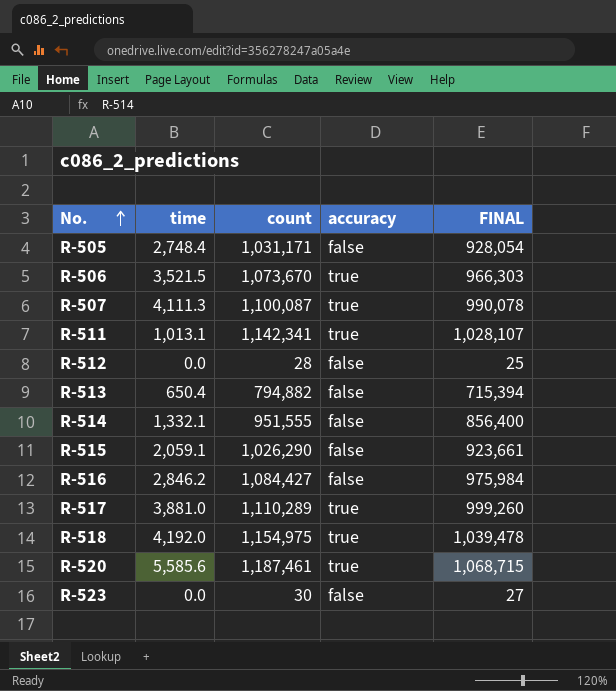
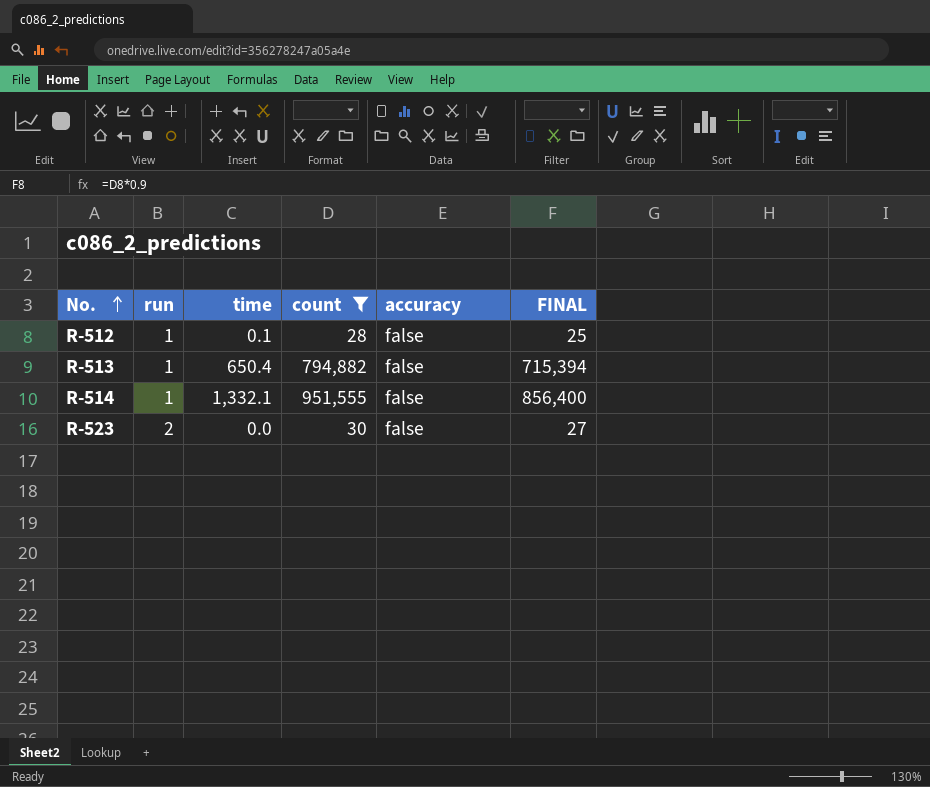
filter: none -> count <= 951,555
column run | position: none -> 2
R-512 | time: 0.0 -> 0.1

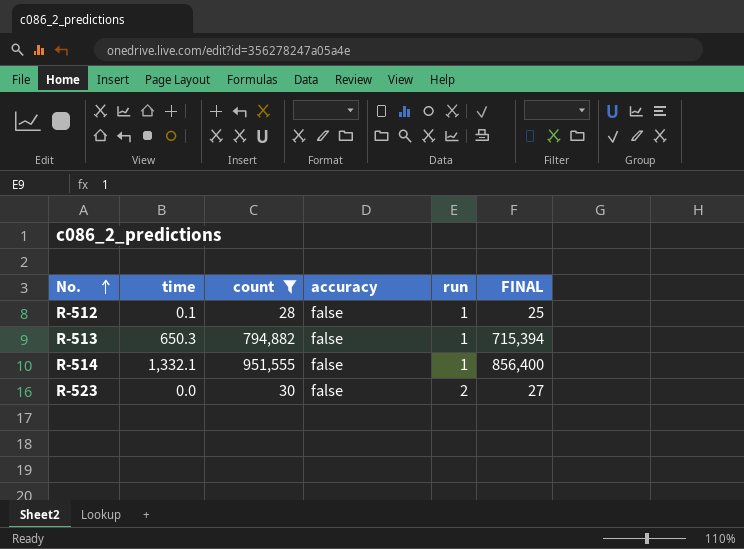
column run | position: 2 -> 5
R-513 | time: 650.4 -> 650.3

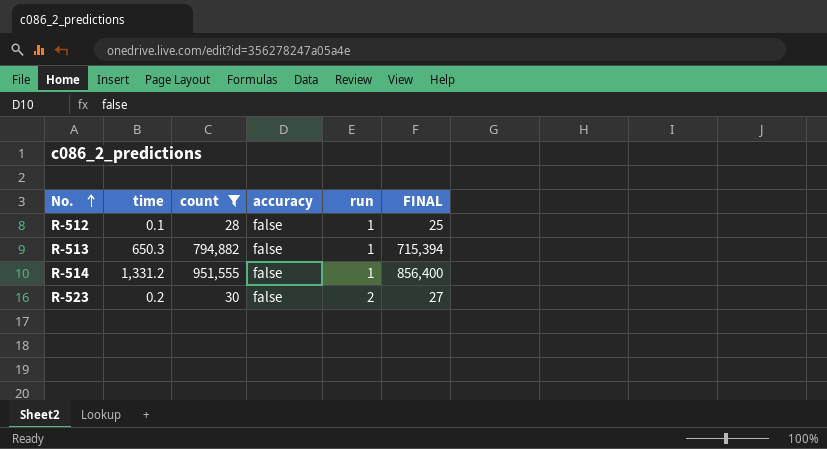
R-514 | time: 1,332.1 -> 1,331.2
R-523 | time: 0.0 -> 0.2

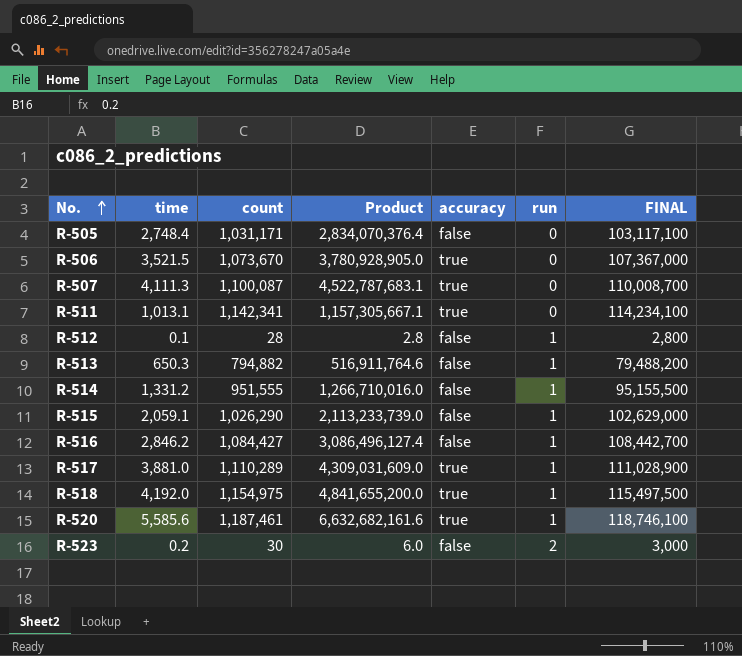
filter: count <= 951,555 -> none
column Product | formula: none -> [time] * [count]
column FINAL | formula: [count] * 0.9 -> [count] * 100

